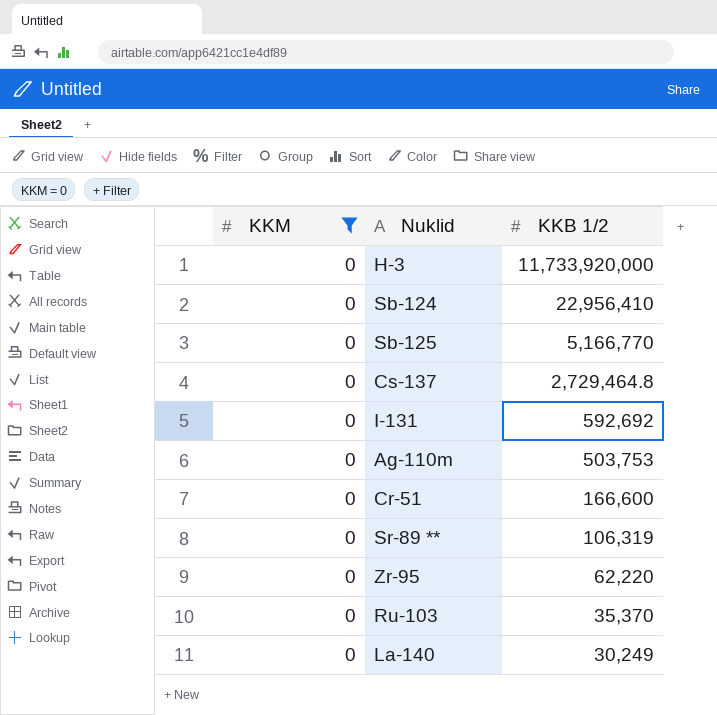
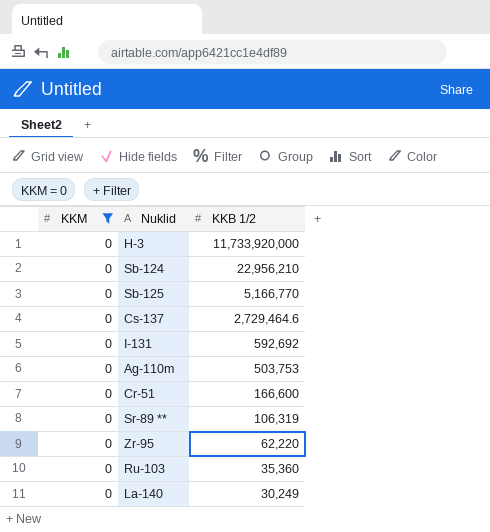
Sb-124 | KKB 1/2: 22,956,410 -> 22,956,210
Cs-137 | KKB 1/2: 2,729,464.8 -> 2,729,464.6
Ru-103 | KKB 1/2: 35,370 -> 35,360

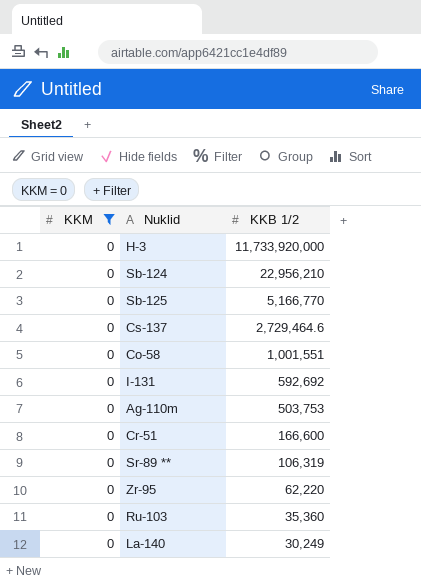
row Co-58: none -> 0 | 1,001,551

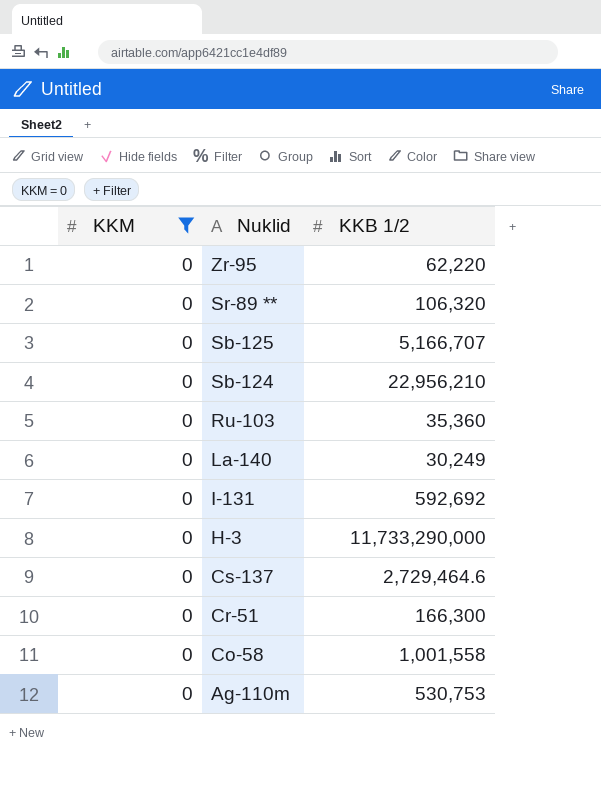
row order: KKB 1/2 descending -> Nuklid descending
Sr-89 ** | KKB 1/2: 106,319 -> 106,320
Sb-125 | KKB 1/2: 5,166,770 -> 5,166,707
H-3 | KKB 1/2: 11,733,920,000 -> 11,733,290,000
Cr-51 | KKB 1/2: 166,600 -> 166,300
Co-58 | KKB 1/2: 1,001,551 -> 1,001,558
Ag-110m | KKB 1/2: 503,753 -> 530,753

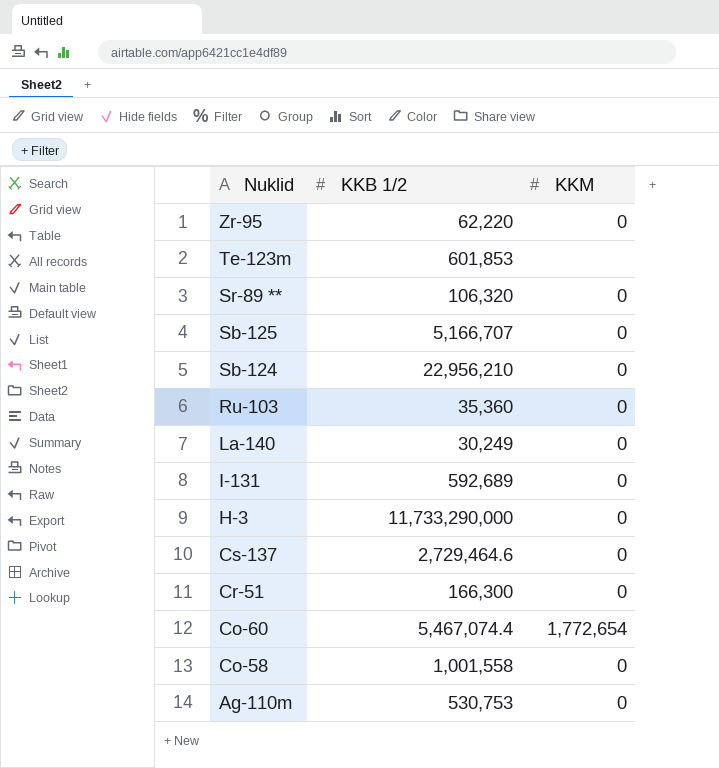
filter: KKM = 0 -> none
column KKM | position: 1 -> 3
I-131 | KKB 1/2: 592,692 -> 592,689

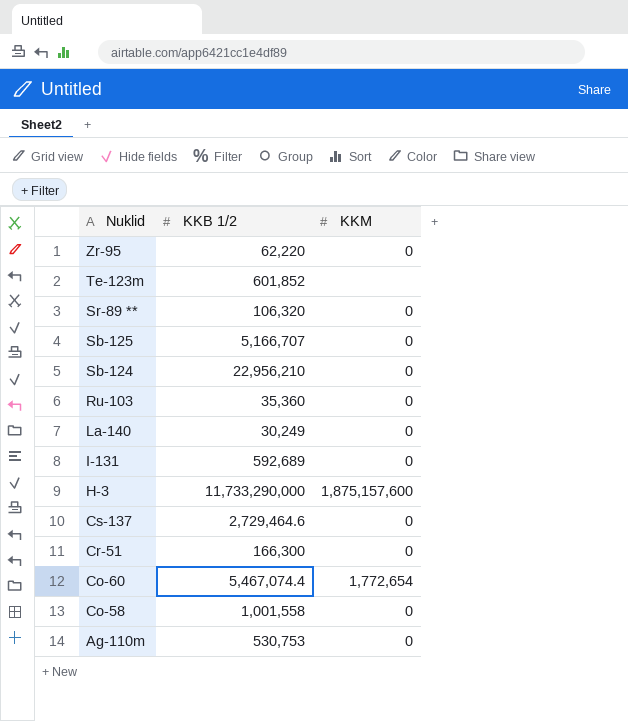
Te-123m | KKB 1/2: 601,853 -> 601,852
H-3 | KKM: 0 -> 1,875,157,600

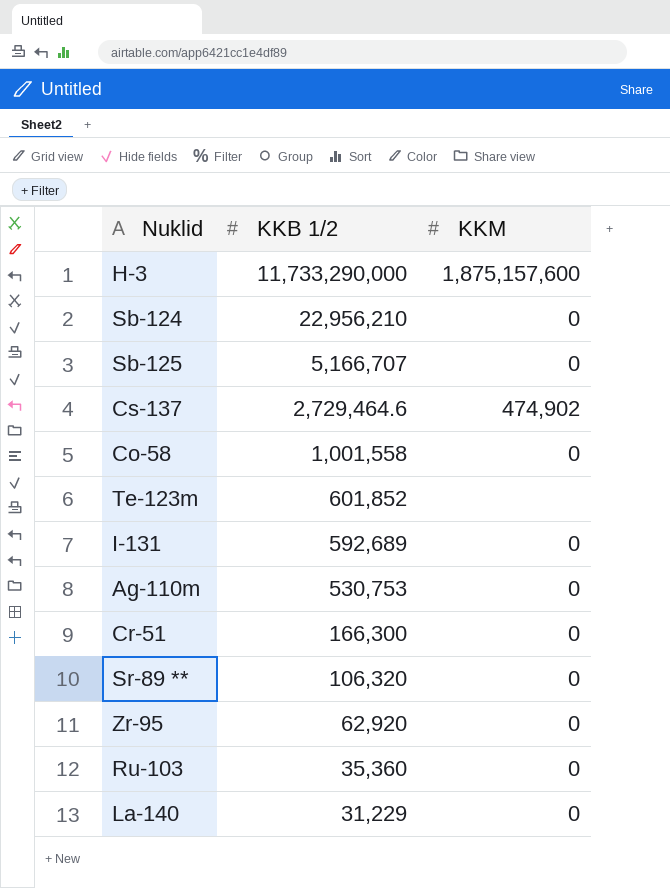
row order: Nuklid descending -> KKB 1/2 descending
row Co-60: 5,467,074.4 | 1,772,654 -> none
Cs-137 | KKM: 0 -> 474,902
Zr-95 | KKB 1/2: 62,220 -> 62,920
La-140 | KKB 1/2: 30,249 -> 31,229

